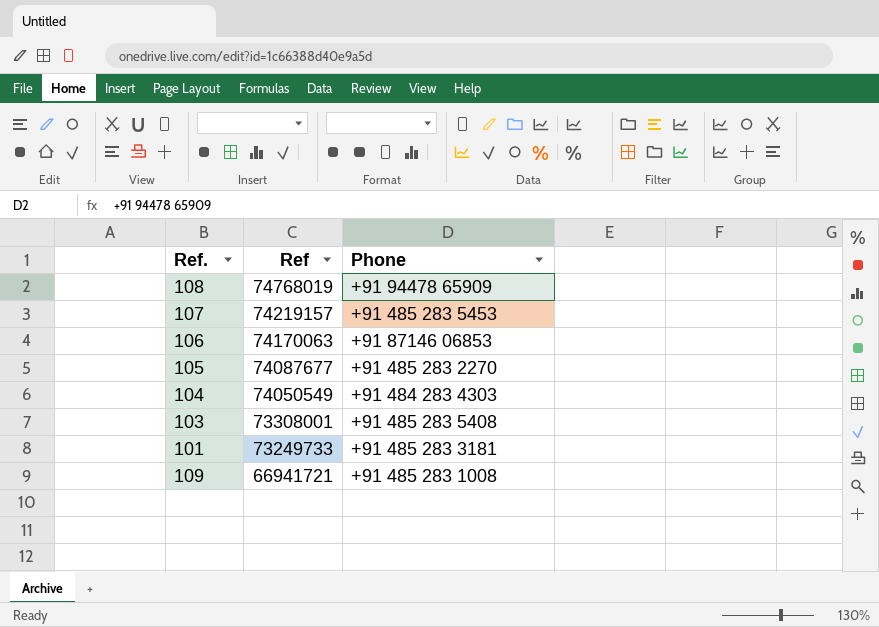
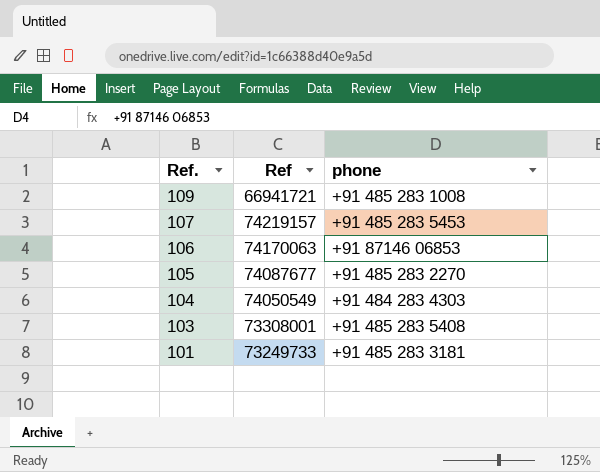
row order: Ref descending -> Ref. descending
column name: Phone -> phone
row 108: 74768019 | +91 94478 65909 -> none

